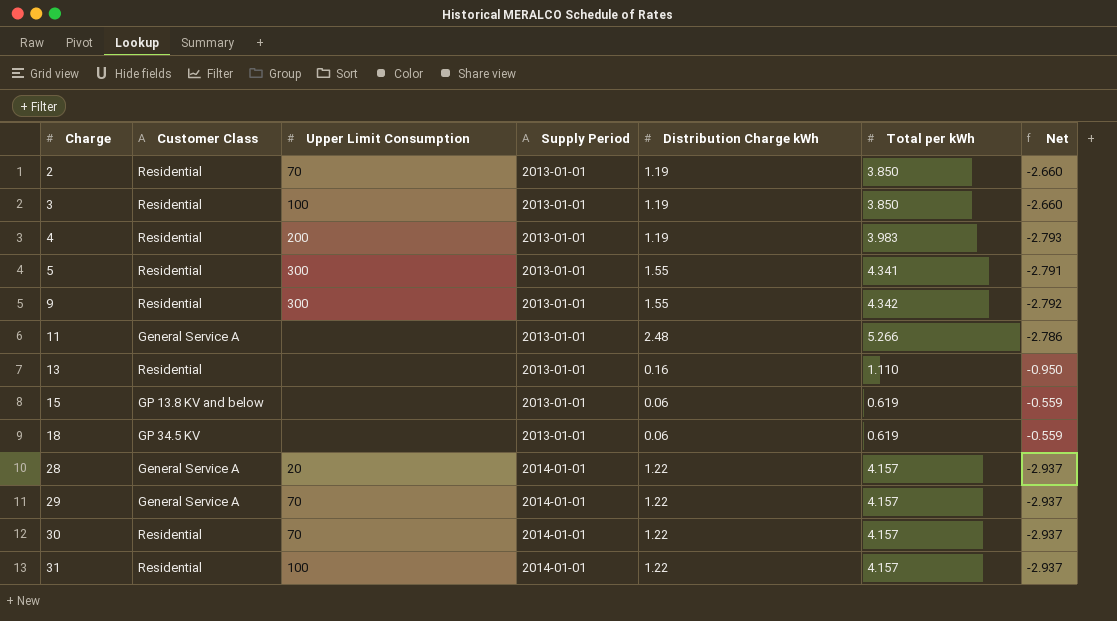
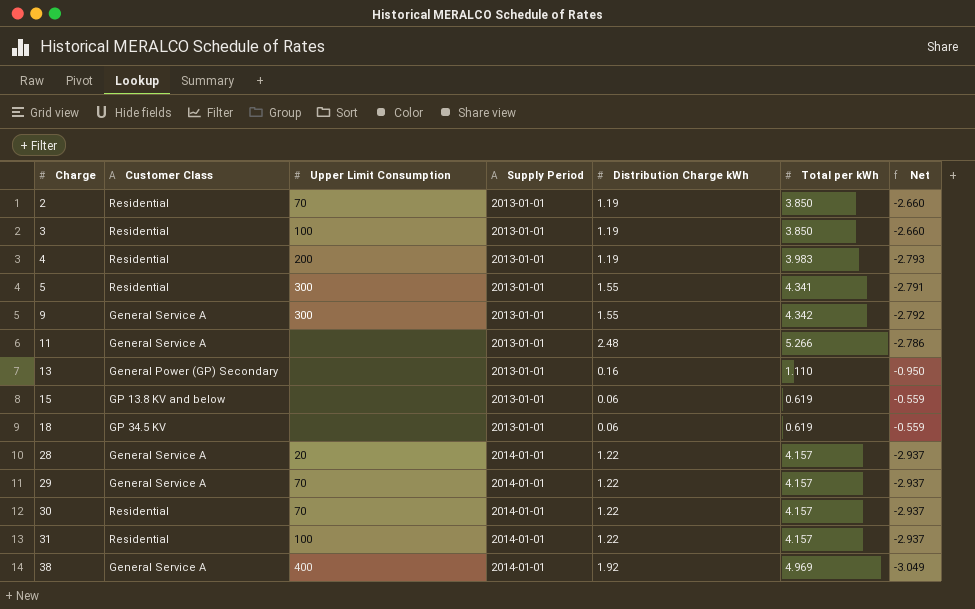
9 | Customer Class: Residential -> General Service A
13 | Customer Class: Residential -> General Power (GP) Secondary
row 38: none -> General Service A | 400 | 2014-01-01 | 1.92 | 4.969 | -3.049

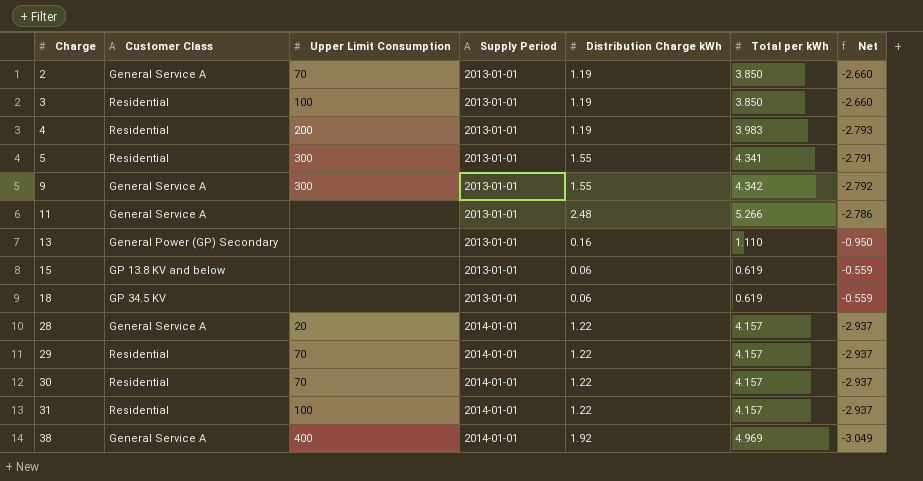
2 | Customer Class: Residential -> General Service A
29 | Customer Class: General Service A -> Residential

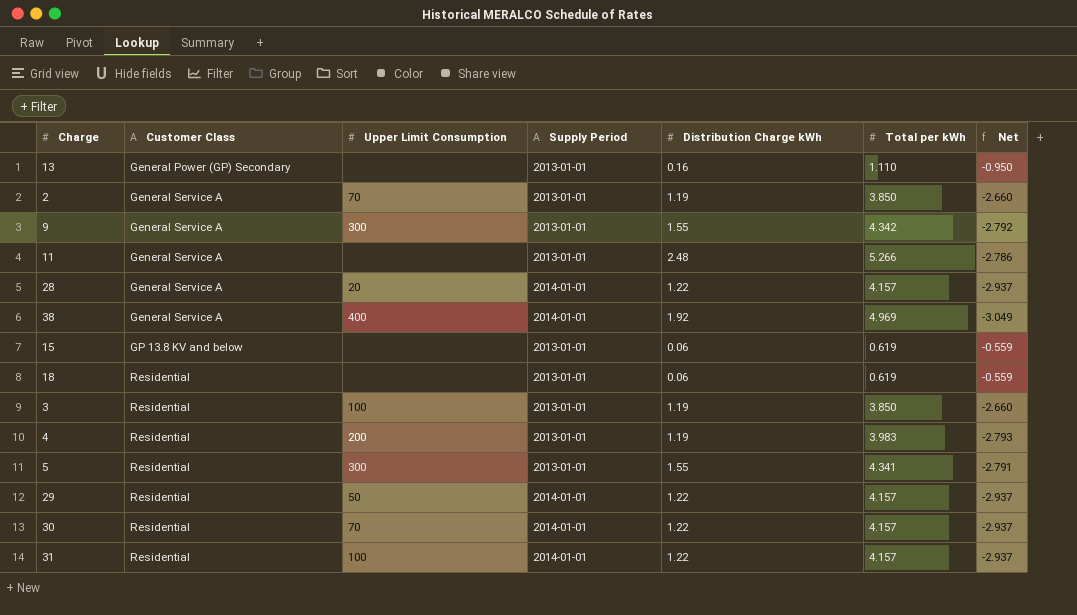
row order: Charge ascending -> Customer Class ascending
18 | Customer Class: GP 34.5 KV -> Residential
29 | Upper Limit Consumption: 70 -> 50

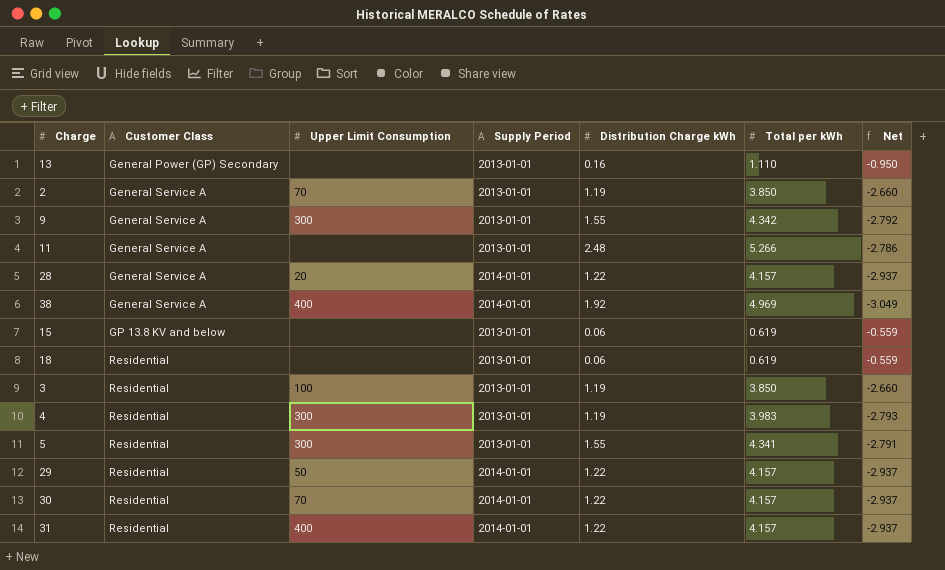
4 | Upper Limit Consumption: 200 -> 300
31 | Upper Limit Consumption: 100 -> 400

